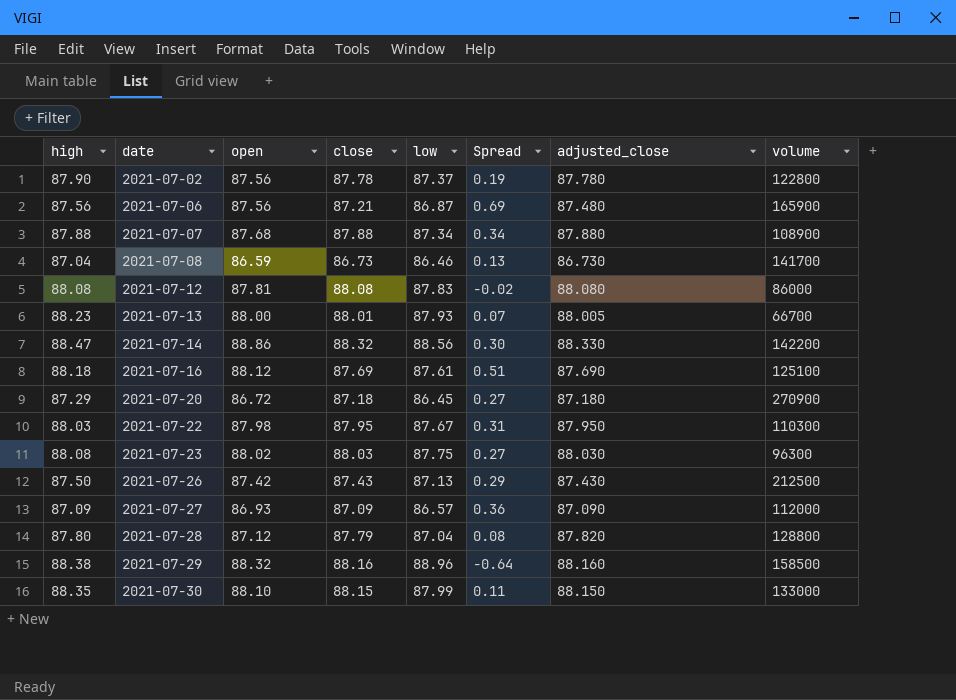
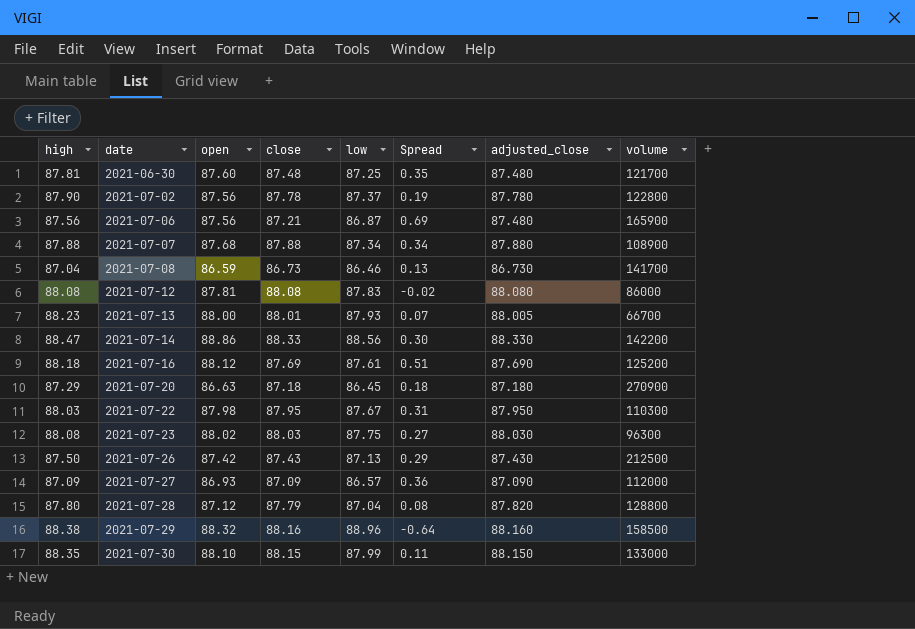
row 2021-06-30: none -> 87.81 | 87.60 | 87.48 | 87.25 | 0.35 | 87.480 | 121700
2021-07-14 | close: 88.32 -> 88.33
2021-07-16 | volume: 125100 -> 125200
2021-07-20 | open: 86.72 -> 86.63
2021-07-20 | Spread: 0.27 -> 0.18

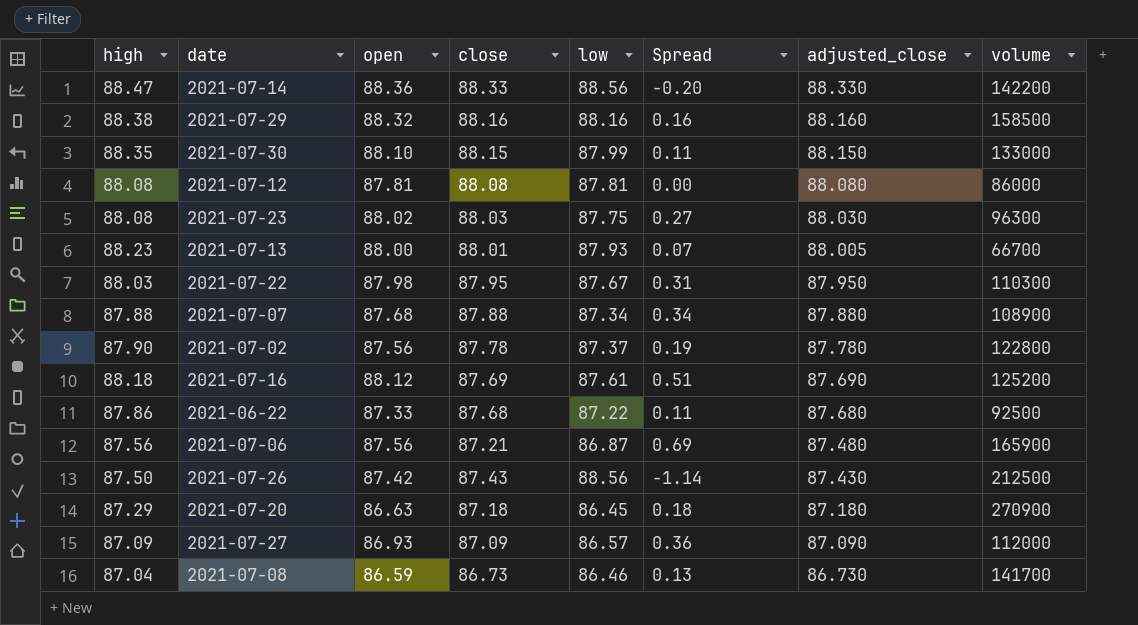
row order: date ascending -> adjusted_close descending
row 2021-06-30: 87.81 | 87.60 | 87.48 | 87.25 | 0.35 | 87.480 | 121700 -> none
row 2021-07-28: 87.80 | 87.12 | 87.79 | 87.04 | 0.08 | 87.820 | 128800 -> none
2021-07-14 | open: 88.86 -> 88.36
2021-07-14 | Spread: 0.30 -> -0.20
2021-07-29 | low: 88.96 -> 88.16
2021-07-29 | Spread: -0.64 -> 0.16
2021-07-12 | low: 87.83 -> 87.81
2021-07-12 | Spread: -0.02 -> 0.00
row 2021-06-22: none -> 87.86 | 87.33 | 87.68 | 87.22 | 0.11 | 87.680 | 92500
2021-07-26 | low: 87.13 -> 88.56
2021-07-26 | Spread: 0.29 -> -1.14

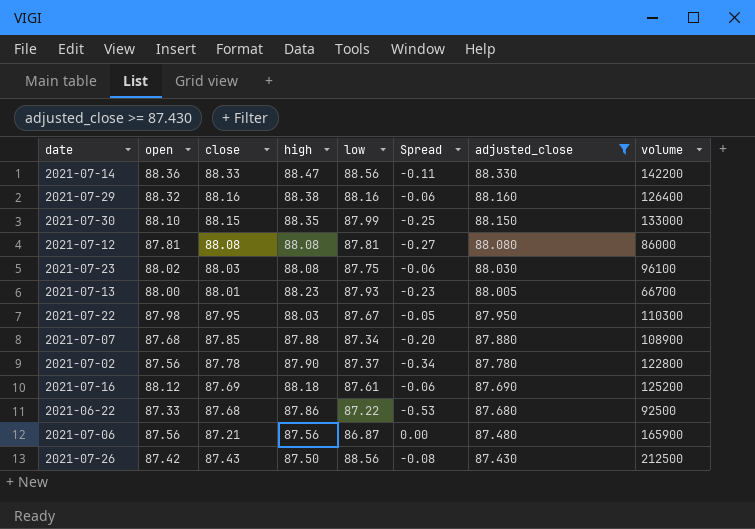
filter: none -> adjusted_close >= 87.430
column high | position: 1 -> 4
column Spread | formula: [open] - [low] -> [open] - [high]
2021-07-29 | volume: 158500 -> 126400
2021-07-23 | volume: 96300 -> 96100
2021-07-07 | close: 87.88 -> 87.85

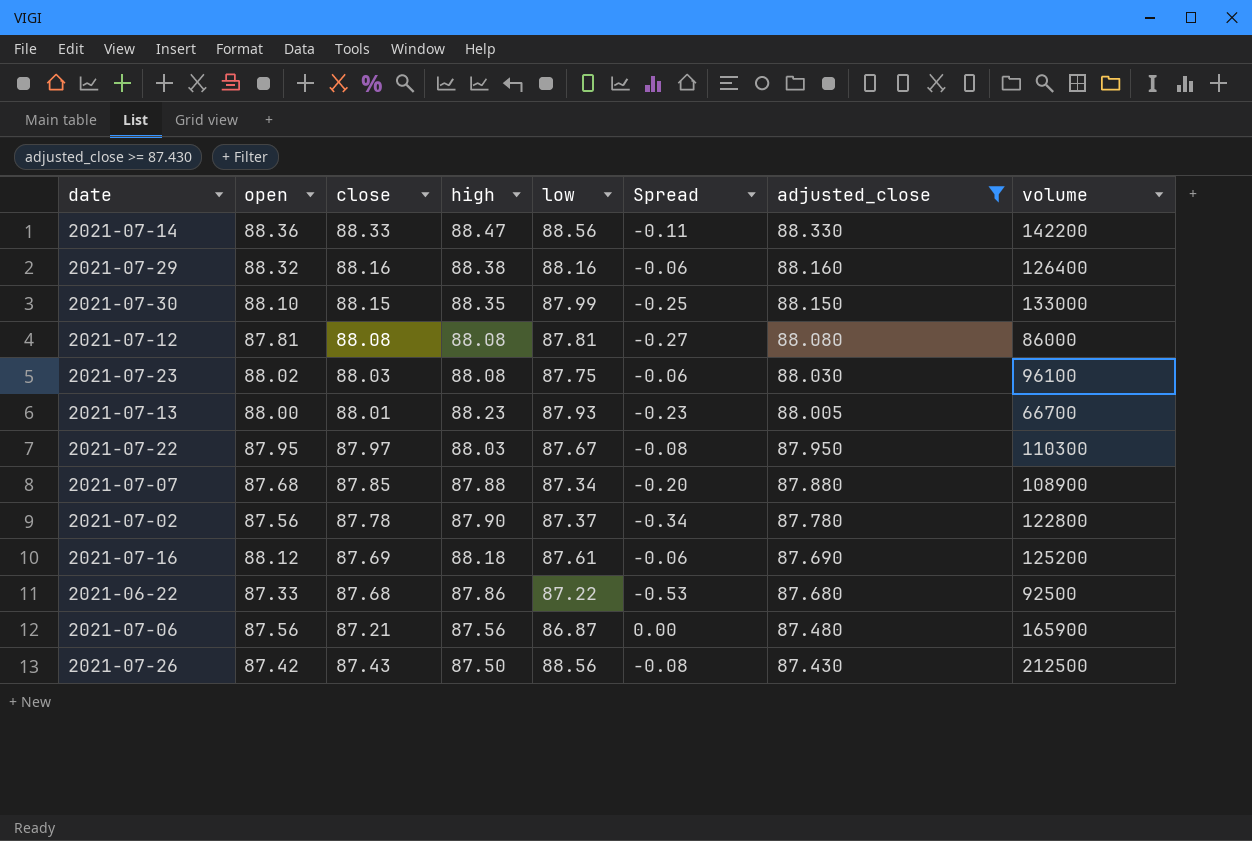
2021-07-22 | open: 87.98 -> 87.95
2021-07-22 | close: 87.95 -> 87.97
2021-07-22 | Spread: -0.05 -> -0.08

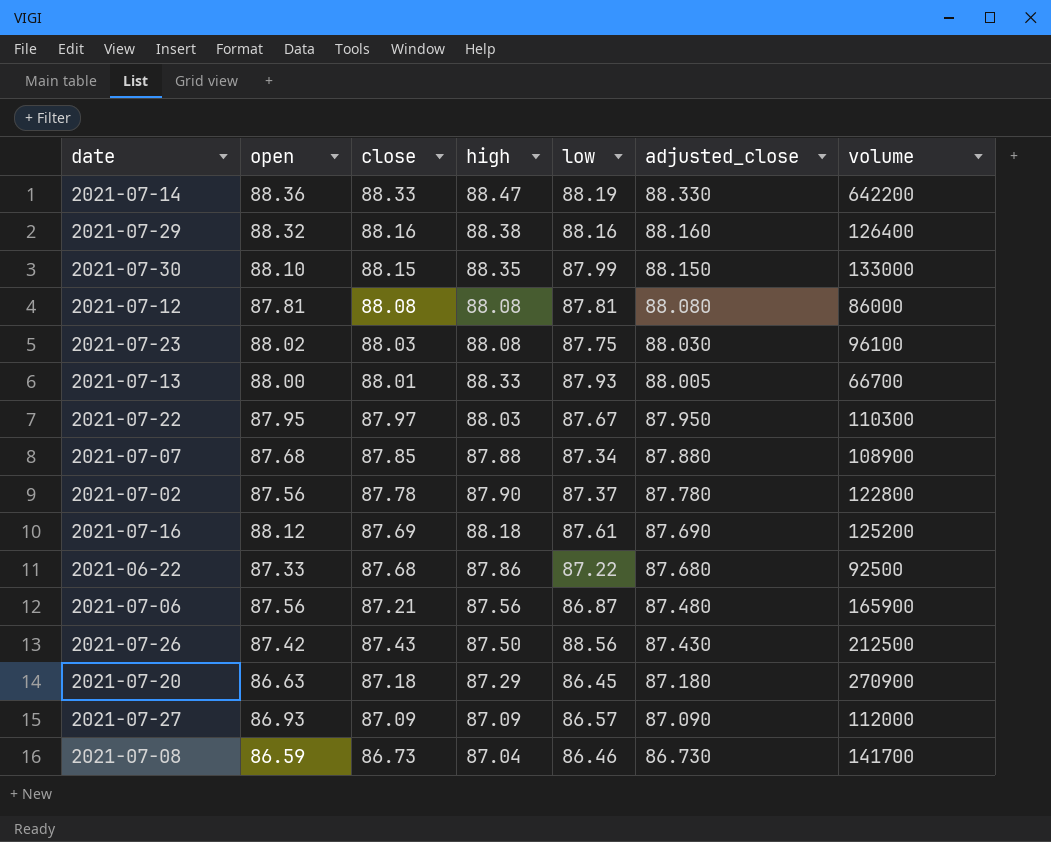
filter: adjusted_close >= 87.430 -> none
column Spread | formula: [open] - [high] -> none
2021-07-14 | low: 88.56 -> 88.19
2021-07-14 | volume: 142200 -> 642200
2021-07-13 | high: 88.23 -> 88.33

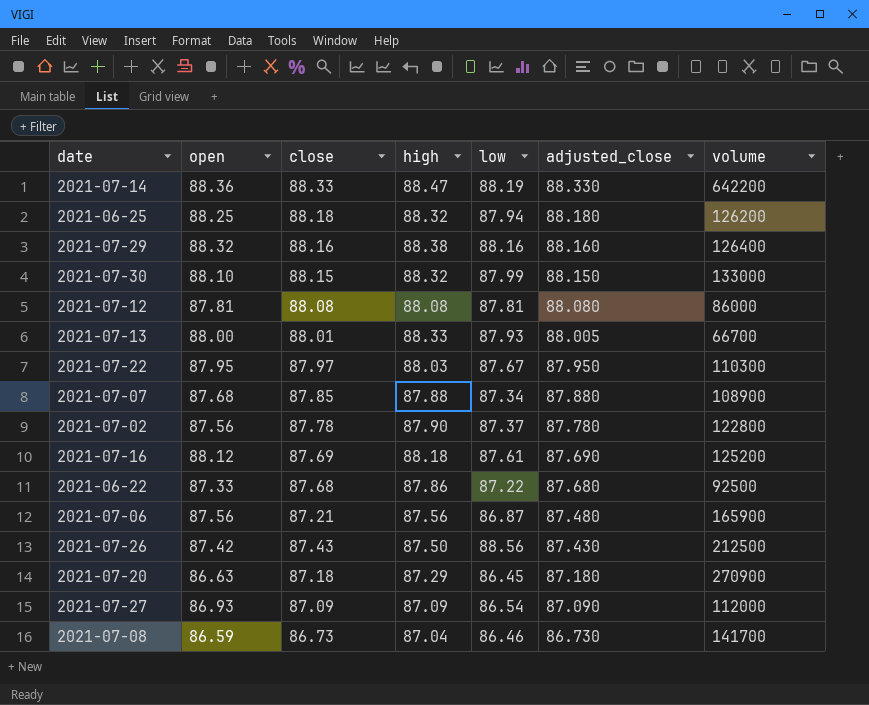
row 2021-07-23: 88.02 | 88.03 | 88.08 | 87.75 | 88.030 | 96100 -> none
row 2021-06-25: none -> 88.25 | 88.18 | 88.32 | 87.94 | 88.180 | 126200
2021-07-30 | high: 88.35 -> 88.32
2021-07-27 | low: 86.57 -> 86.54

